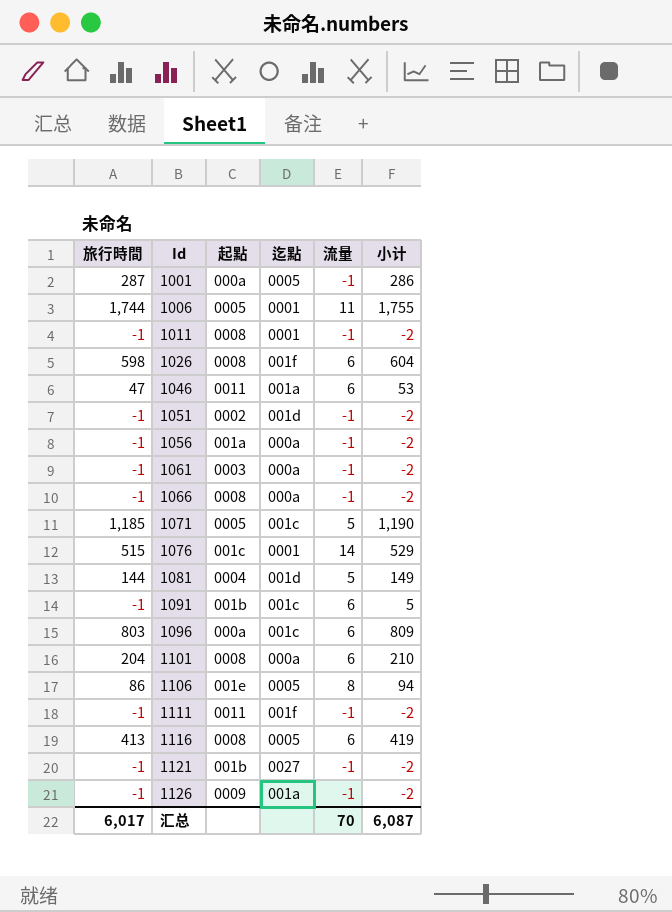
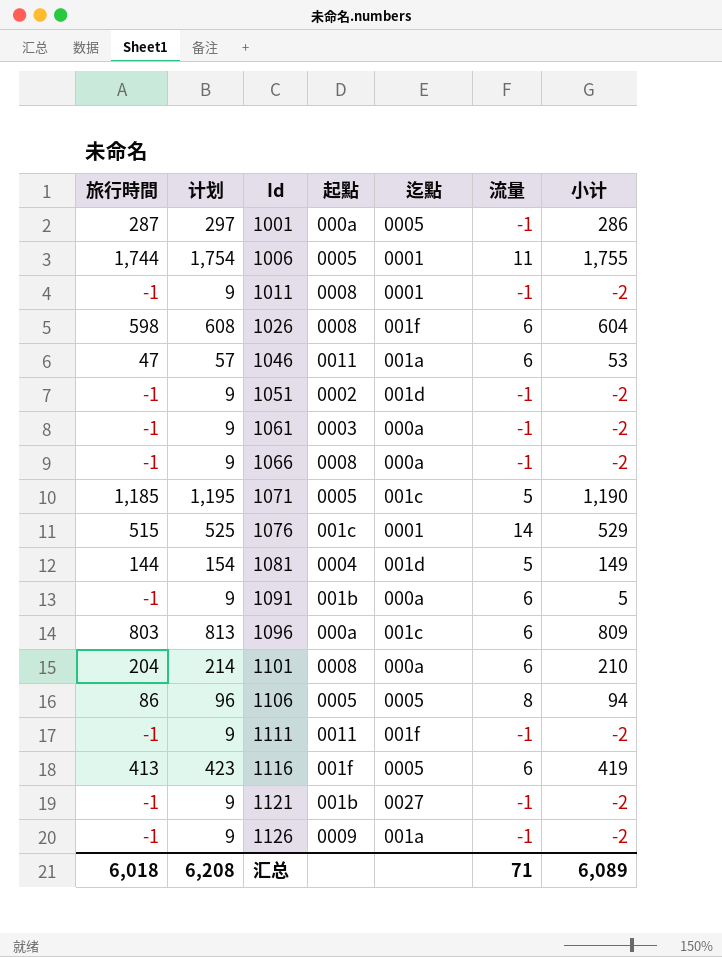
column 计划 | formula: none -> [旅行時間] + 10
row 1056: -1 | 001a | 000a | -1 | -2 -> none
1091 | 迄點: 001c -> 000a
1106 | 起點: 001e -> 0005
1116 | 起點: 0008 -> 001f
汇总 | 旅行時間: 6,017 -> 6,018
汇总 | 流量: 70 -> 71
汇总 | 小计: 6,087 -> 6,089

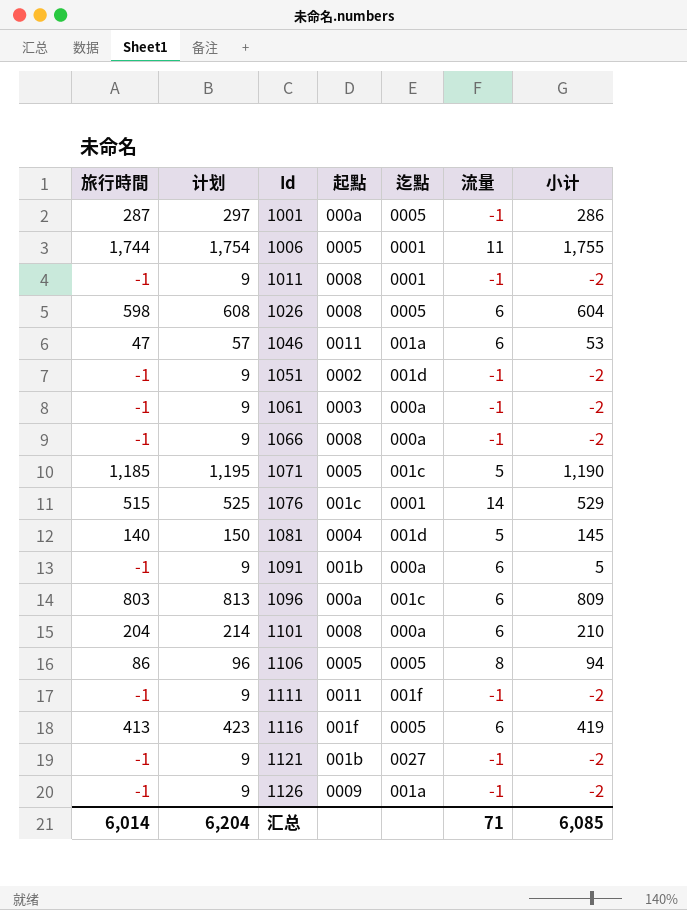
1026 | 迄點: 001f -> 0005
1081 | 旅行時間: 144 -> 140
1081 | 计划: 154 -> 150
1081 | 小计: 149 -> 145
汇总 | 旅行時間: 6,018 -> 6,014
汇总 | 计划: 6,208 -> 6,204
汇总 | 小计: 6,089 -> 6,085

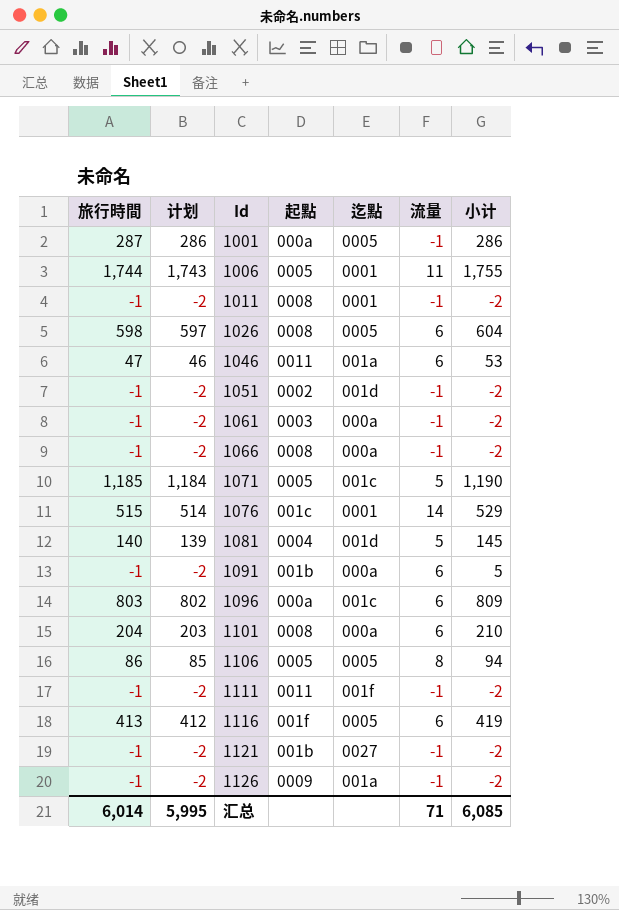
column 计划 | formula: [旅行時間] + 10 -> [旅行時間] - 1
汇总 | 计划: 6,204 -> 5,995

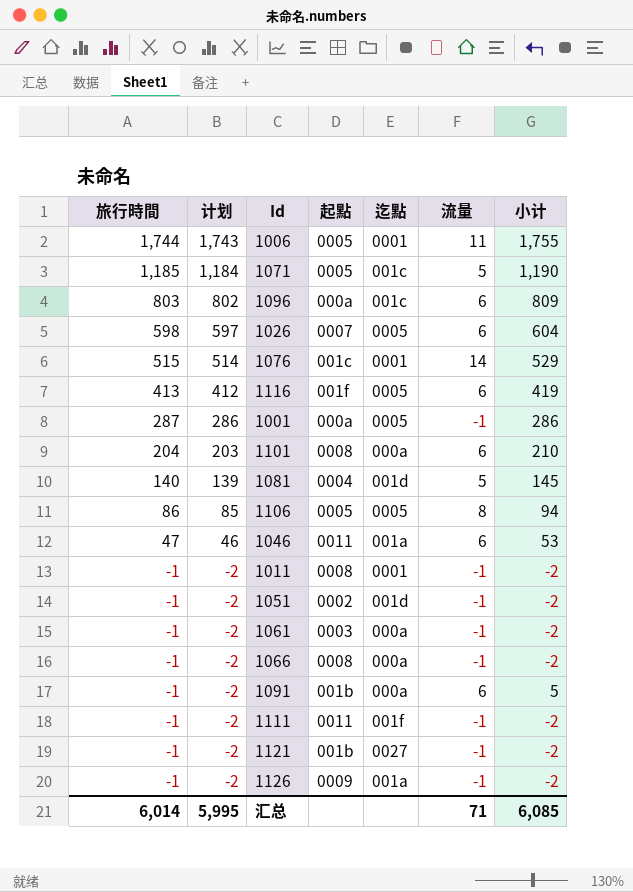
row order: Id ascending -> 旅行時間 descending
1026 | 起點: 0008 -> 0007

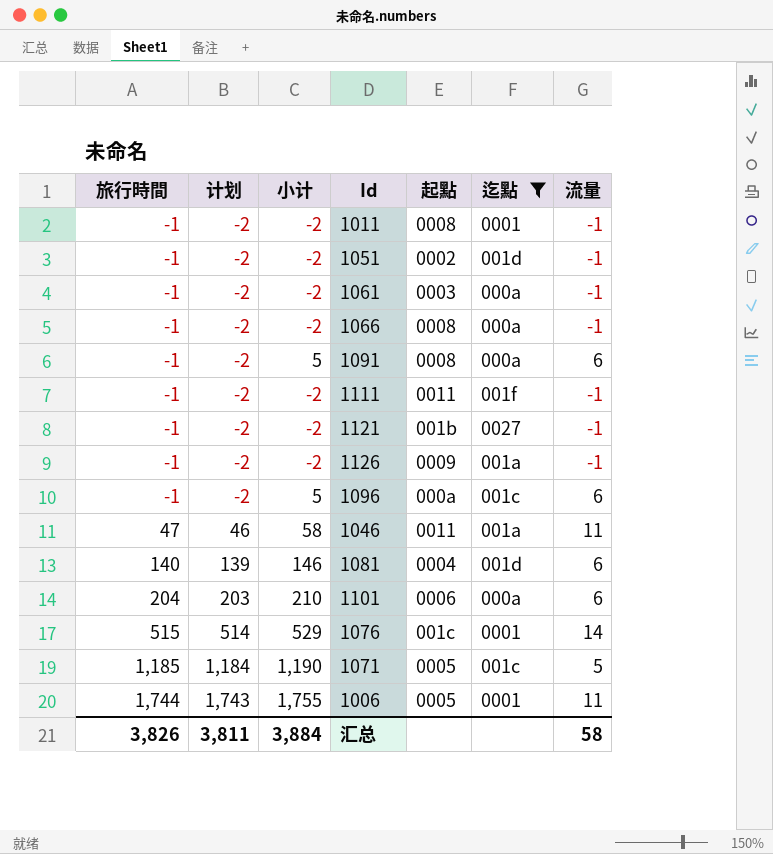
filter: none -> 迄點 != 0005
row order: 旅行時間 descending -> 旅行時間 ascending
column 小计 | position: 7 -> 3
1091 | 起點: 001b -> 0008
1096 | 旅行時間: 803 -> -1
1096 | 计划: 802 -> -2
1096 | 小计: 809 -> 5
1046 | 小计: 53 -> 58
1046 | 流量: 6 -> 11
1081 | 小计: 145 -> 146
1081 | 流量: 5 -> 6
1101 | 起點: 0008 -> 0006
汇总 | 旅行時間: 6,014 -> 3,826
汇总 | 计划: 5,995 -> 3,811
汇总 | 小计: 6,085 -> 3,884
汇总 | 流量: 71 -> 58

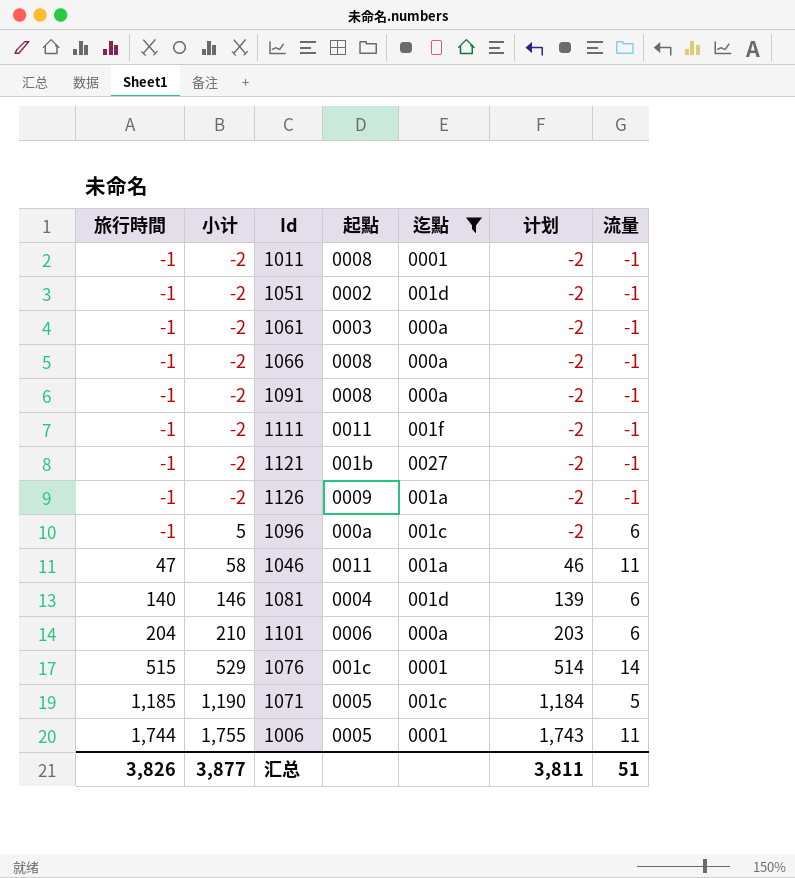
column 计划 | position: 2 -> 6
1091 | 小计: 5 -> -2
1091 | 流量: 6 -> -1
汇总 | 小计: 3,884 -> 3,877
汇总 | 流量: 58 -> 51

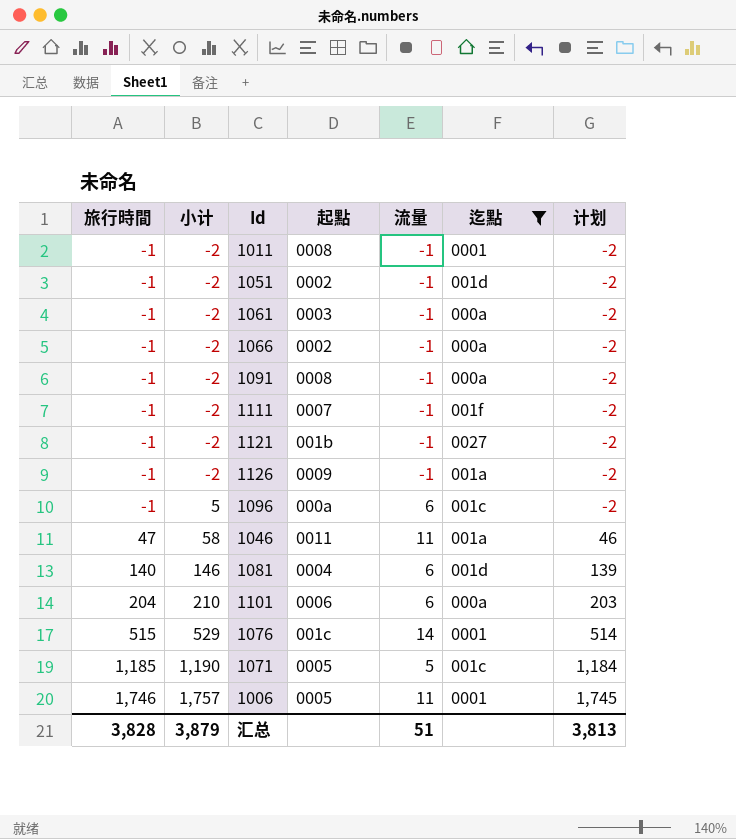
column 流量 | position: 7 -> 5
1066 | 起點: 0008 -> 0002
1111 | 起點: 0011 -> 0007
1006 | 旅行時間: 1,744 -> 1,746
1006 | 小计: 1,755 -> 1,757
1006 | 计划: 1,743 -> 1,745
汇总 | 旅行時間: 3,826 -> 3,828
汇总 | 小计: 3,877 -> 3,879
汇总 | 计划: 3,811 -> 3,813

